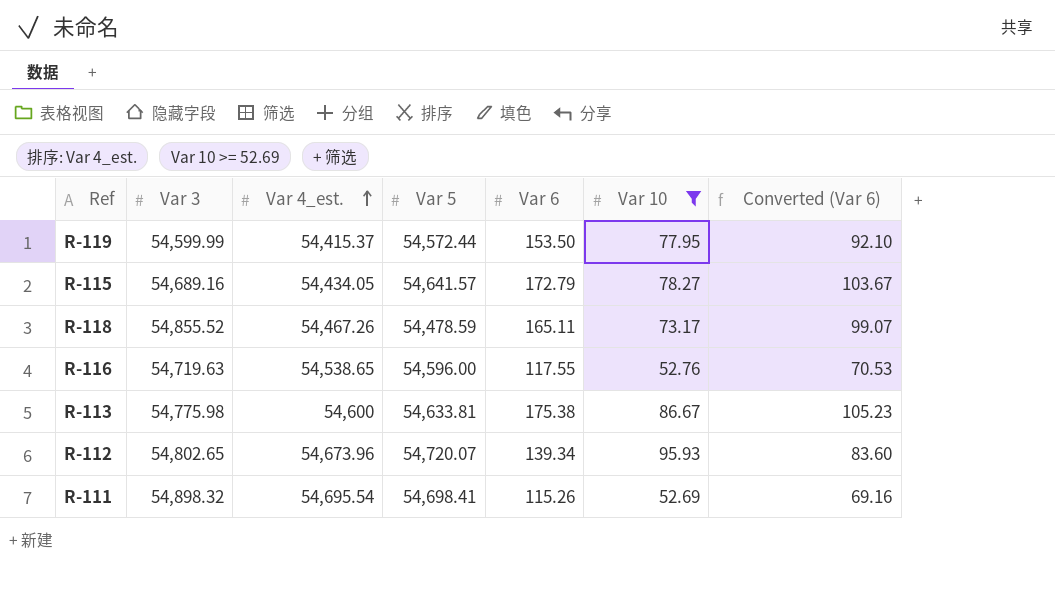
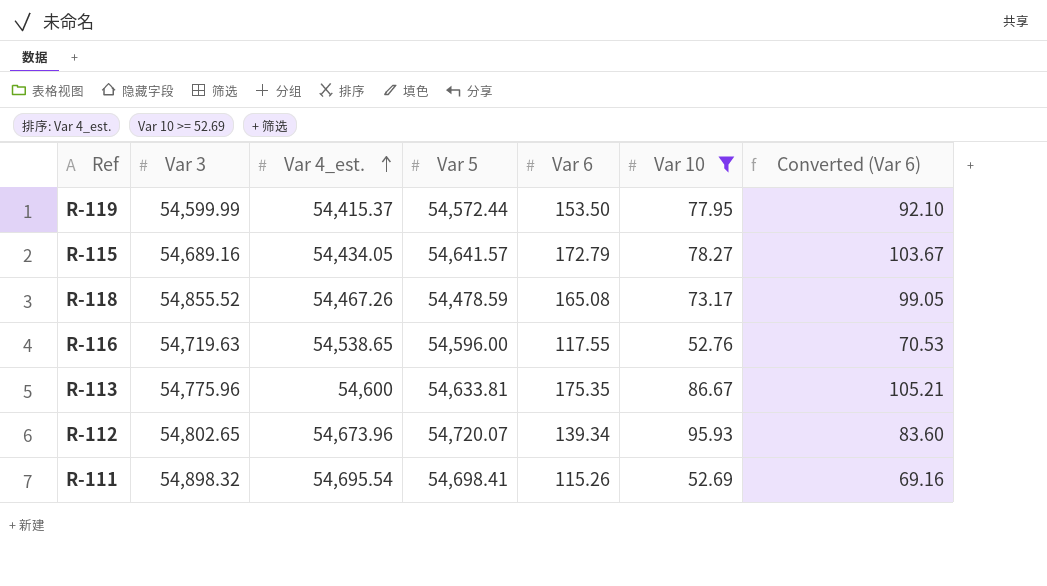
R-118 | Var 6: 165.11 -> 165.08
R-118 | Converted (Var 6): 99.07 -> 99.05
R-113 | Var 3: 54,775.98 -> 54,775.96
R-113 | Var 6: 175.38 -> 175.35
R-113 | Converted (Var 6): 105.23 -> 105.21

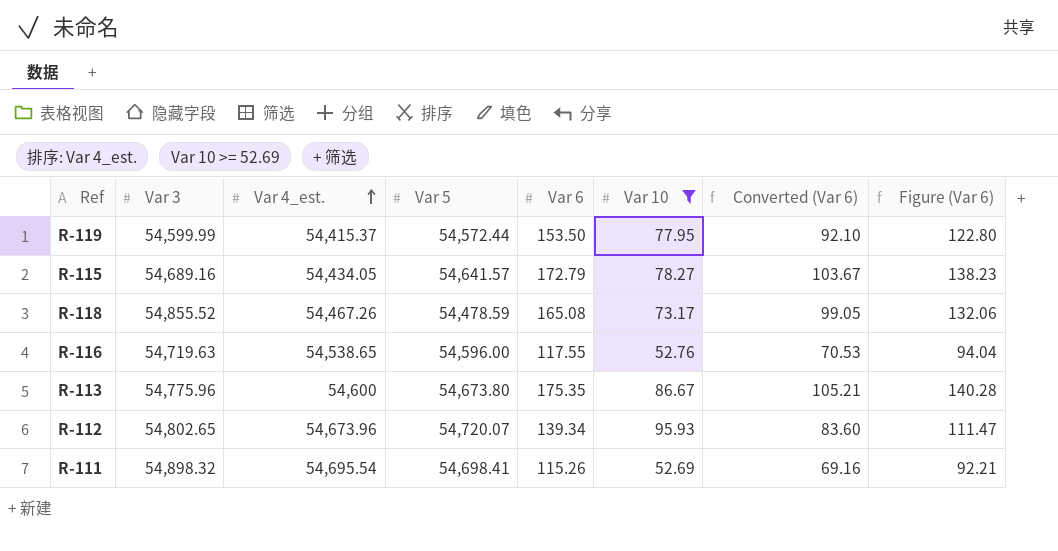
column Figure (Var 6) | formula: none -> [Var 6] * 0.8
R-113 | Var 5: 54,633.81 -> 54,673.80

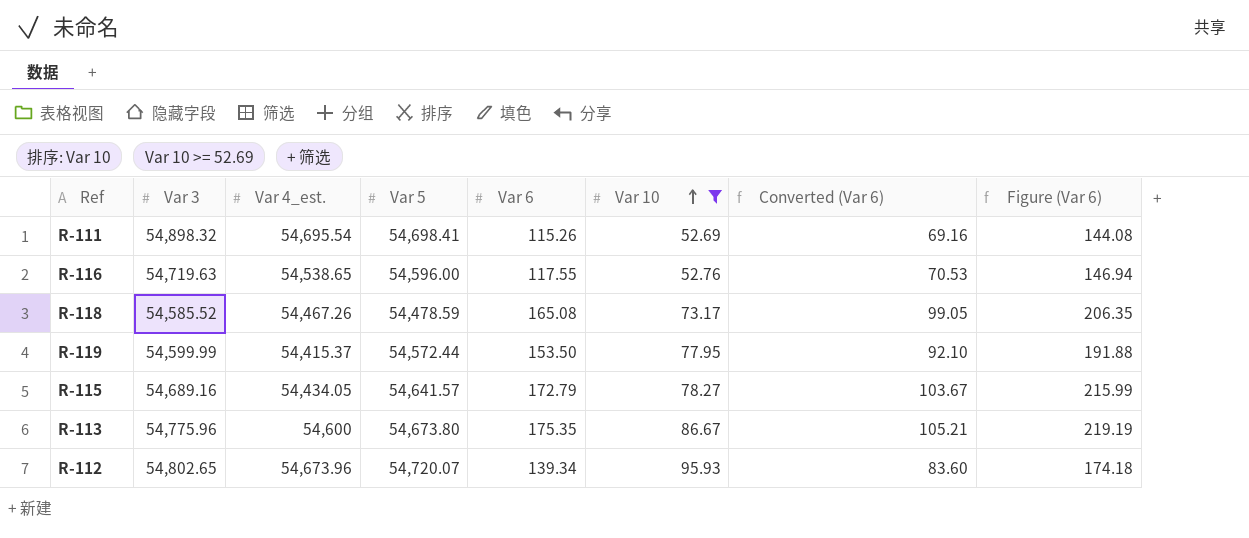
row order: Var 4_est. ascending -> Var 10 ascending
column Figure (Var 6) | formula: [Var 6] * 0.8 -> [Var 6] * 1.25
R-118 | Var 3: 54,855.52 -> 54,585.52

